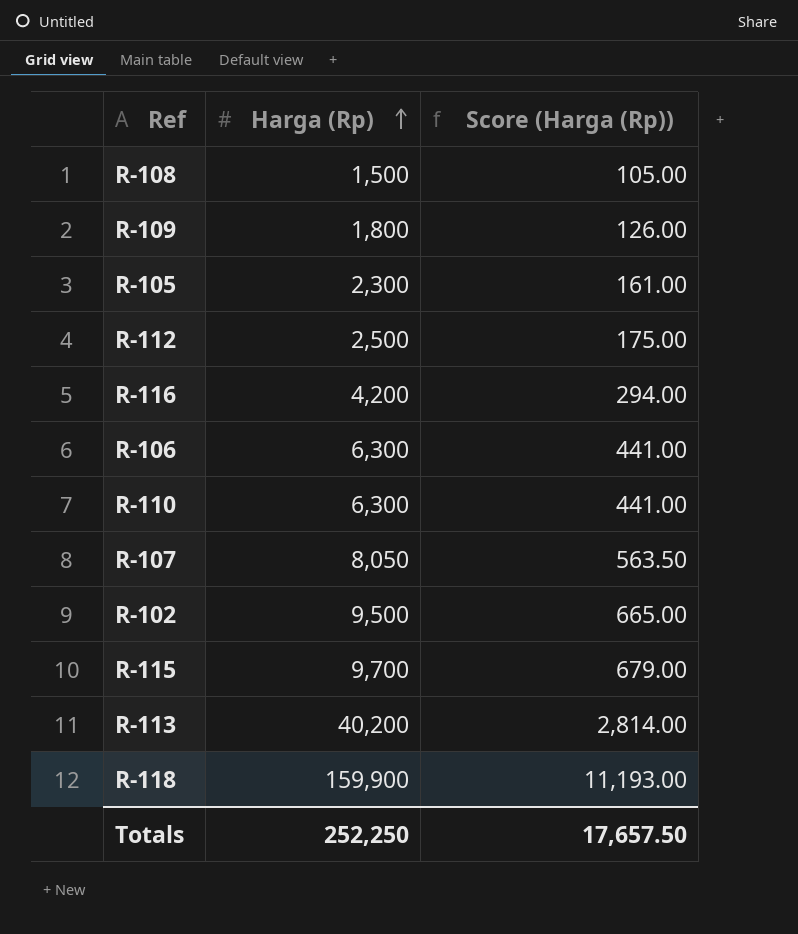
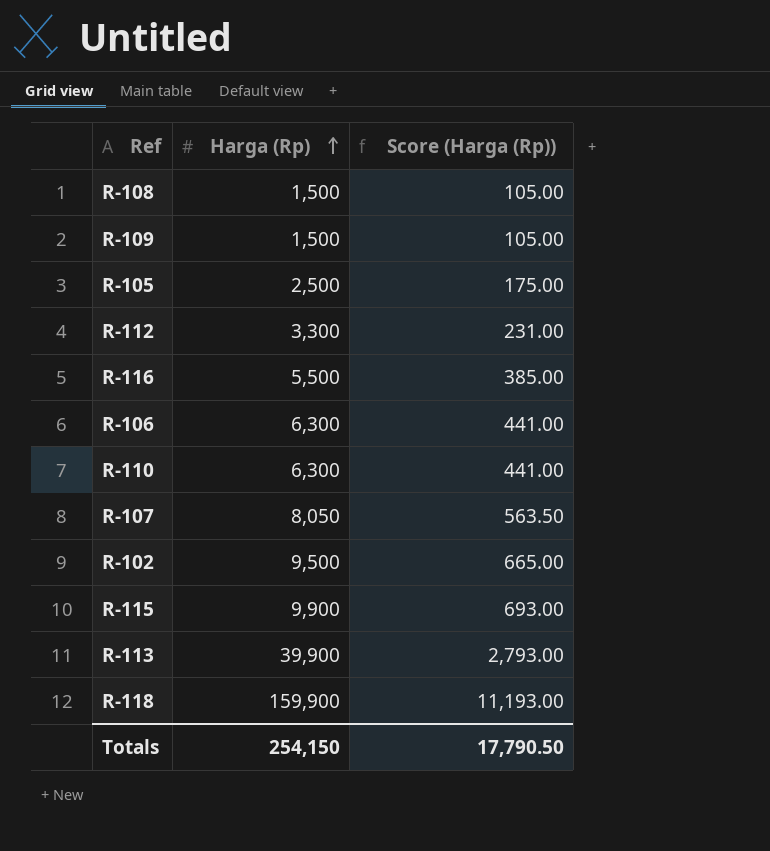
R-109 | Harga (Rp): 1,800 -> 1,500
R-109 | Score (Harga (Rp)): 126.00 -> 105.00
R-105 | Harga (Rp): 2,300 -> 2,500
R-105 | Score (Harga (Rp)): 161.00 -> 175.00
R-112 | Harga (Rp): 2,500 -> 3,300
R-112 | Score (Harga (Rp)): 175.00 -> 231.00
R-116 | Harga (Rp): 4,200 -> 5,500
R-116 | Score (Harga (Rp)): 294.00 -> 385.00
R-115 | Harga (Rp): 9,700 -> 9,900
R-115 | Score (Harga (Rp)): 679.00 -> 693.00
R-113 | Harga (Rp): 40,200 -> 39,900
R-113 | Score (Harga (Rp)): 2,814.00 -> 2,793.00
Totals | Harga (Rp): 252,250 -> 254,150
Totals | Score (Harga (Rp)): 17,657.50 -> 17,790.50

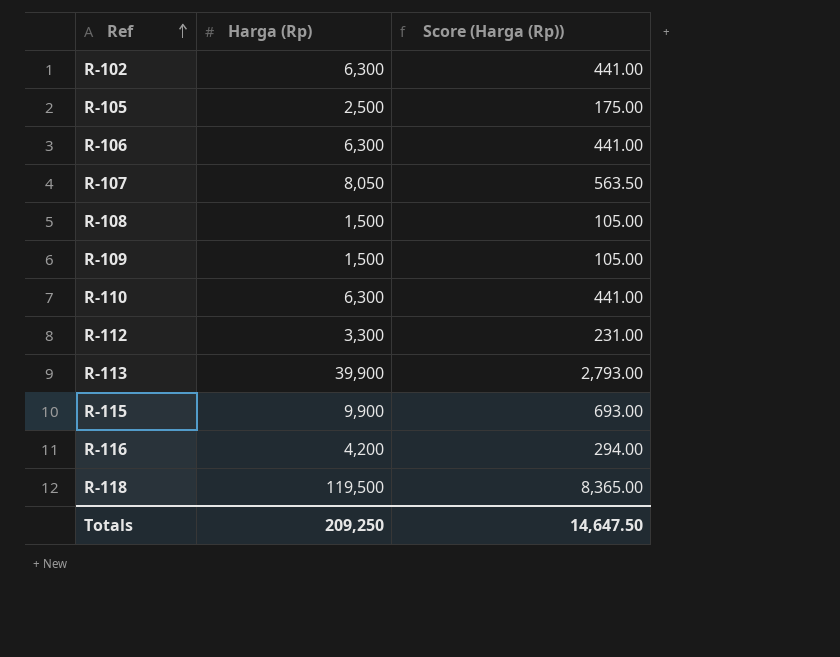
row order: Harga (Rp) ascending -> Ref ascending
R-102 | Harga (Rp): 9,500 -> 6,300
R-102 | Score (Harga (Rp)): 665.00 -> 441.00
R-116 | Harga (Rp): 5,500 -> 4,200
R-116 | Score (Harga (Rp)): 385.00 -> 294.00
R-118 | Harga (Rp): 159,900 -> 119,500
R-118 | Score (Harga (Rp)): 11,193.00 -> 8,365.00
Totals | Harga (Rp): 254,150 -> 209,250
Totals | Score (Harga (Rp)): 17,790.50 -> 14,647.50

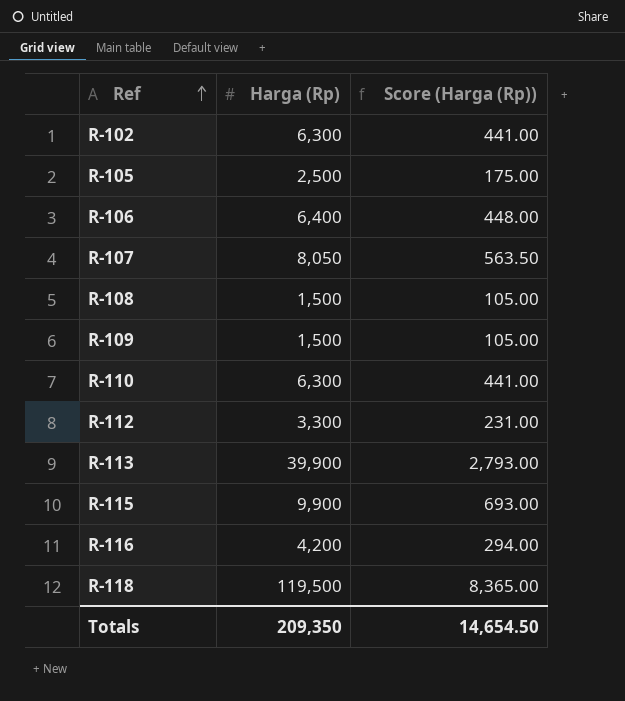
R-106 | Harga (Rp): 6,300 -> 6,400
R-106 | Score (Harga (Rp)): 441.00 -> 448.00
Totals | Harga (Rp): 209,250 -> 209,350
Totals | Score (Harga (Rp)): 14,647.50 -> 14,654.50

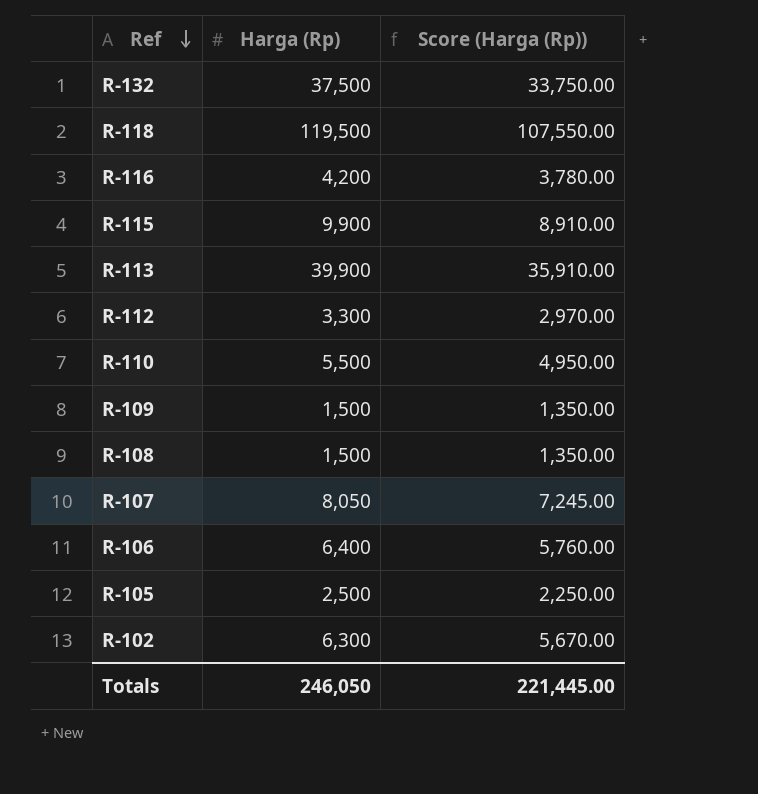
row order: Ref ascending -> Ref descending
column Score (Harga (Rp)) | formula: [Harga (Rp)] * 0.07 -> [Harga (Rp)] * 0.9
row R-132: none -> 37,500 | 33,750.00
R-110 | Harga (Rp): 6,300 -> 5,500
Totals | Harga (Rp): 209,350 -> 246,050
Totals | Score (Harga (Rp)): 14,654.50 -> 221,445.00

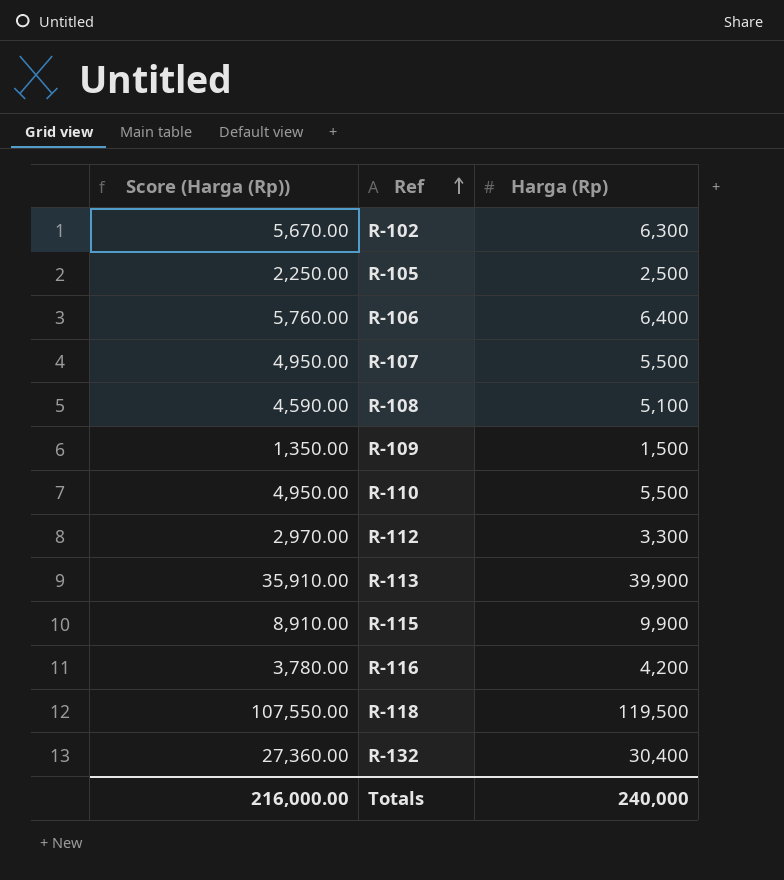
row order: Ref descending -> Ref ascending
column Score (Harga (Rp)) | position: 3 -> 1
R-107 | Score (Harga (Rp)): 7,245.00 -> 4,950.00
R-107 | Harga (Rp): 8,050 -> 5,500
R-108 | Score (Harga (Rp)): 1,350.00 -> 4,590.00
R-108 | Harga (Rp): 1,500 -> 5,100
R-132 | Score (Harga (Rp)): 33,750.00 -> 27,360.00
R-132 | Harga (Rp): 37,500 -> 30,400
Totals | Score (Harga (Rp)): 221,445.00 -> 216,000.00
Totals | Harga (Rp): 246,050 -> 240,000

